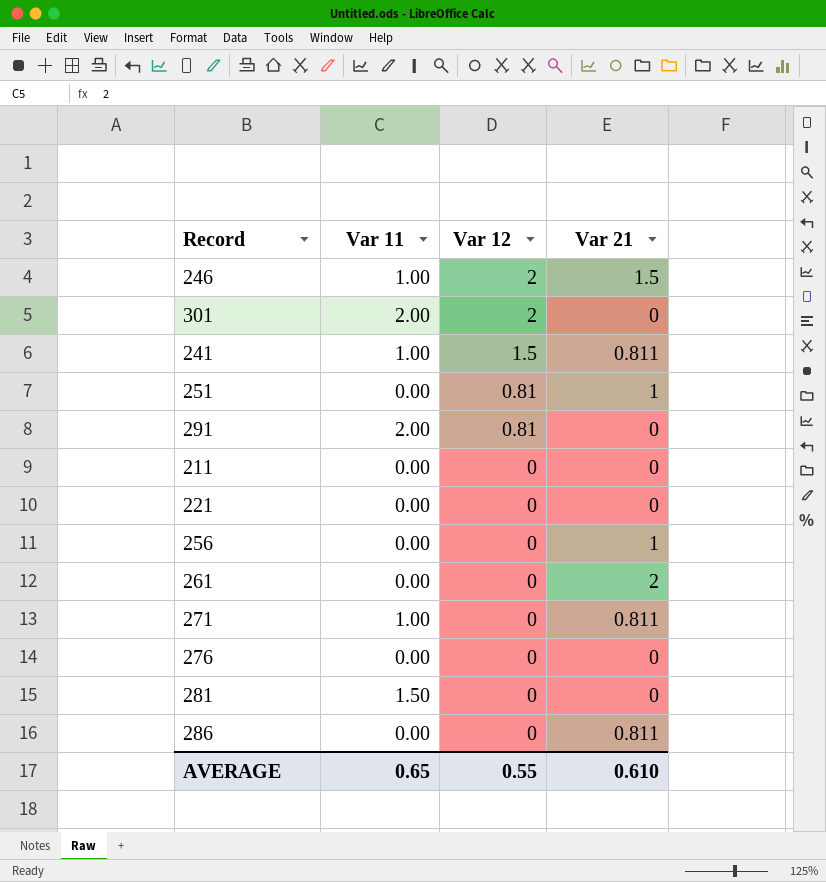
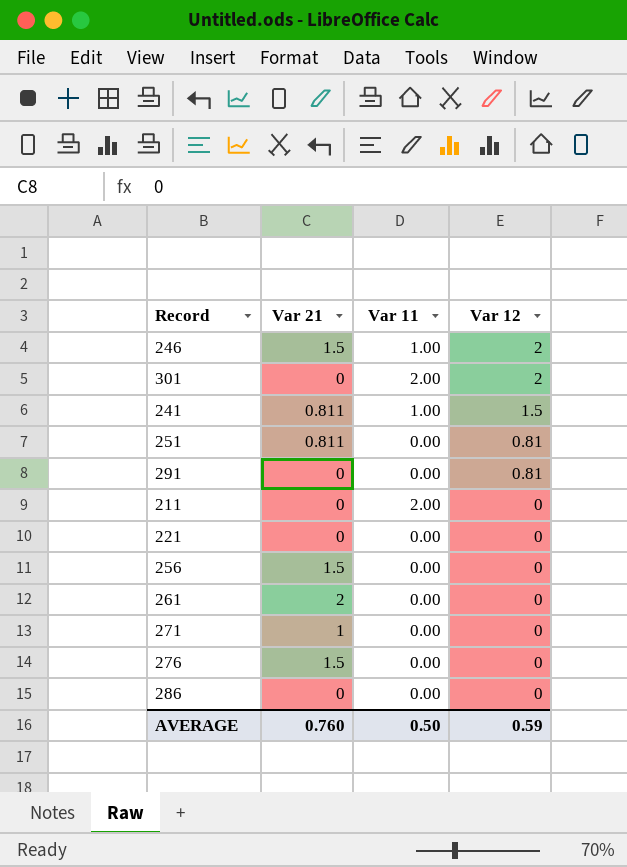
column Var 21 | position: 4 -> 2
row 281: 1.50 | 0 | 0 -> none
251 | Var 21: 1 -> 0.811
291 | Var 11: 2.00 -> 0.00
211 | Var 11: 0.00 -> 2.00
256 | Var 21: 1 -> 1.5
271 | Var 21: 0.811 -> 1
271 | Var 11: 1.00 -> 0.00
276 | Var 21: 0 -> 1.5
286 | Var 21: 0.811 -> 0
AVERAGE | Var 21: 0.610 -> 0.760
AVERAGE | Var 11: 0.65 -> 0.50
AVERAGE | Var 12: 0.55 -> 0.59

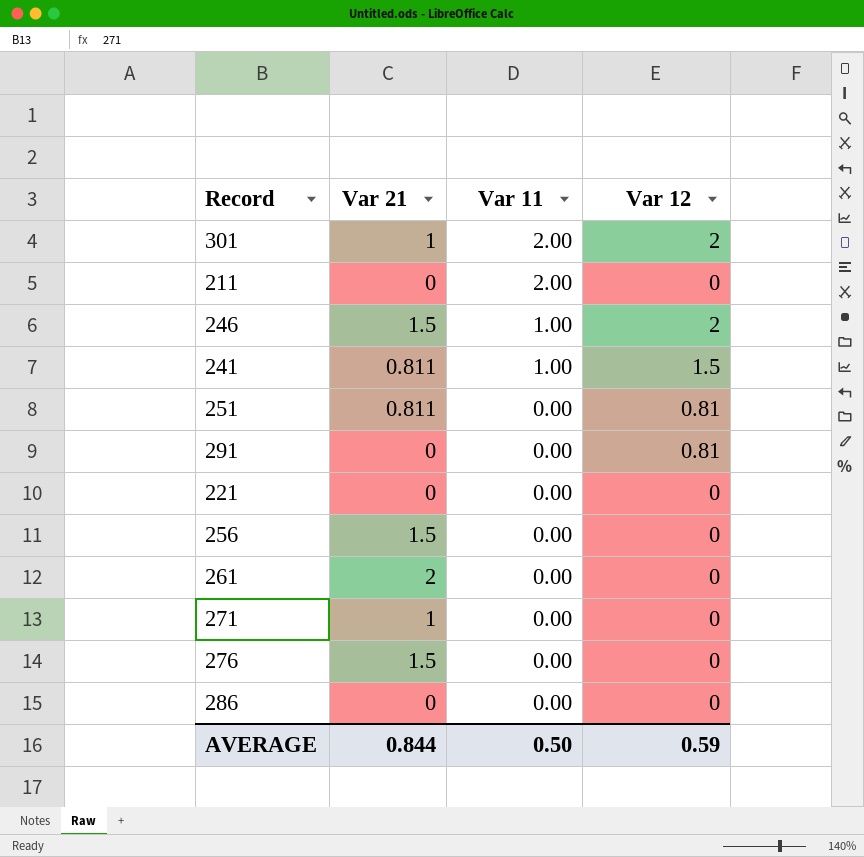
row order: Var 12 descending -> Var 11 descending
301 | Var 21: 0 -> 1
AVERAGE | Var 21: 0.760 -> 0.844

